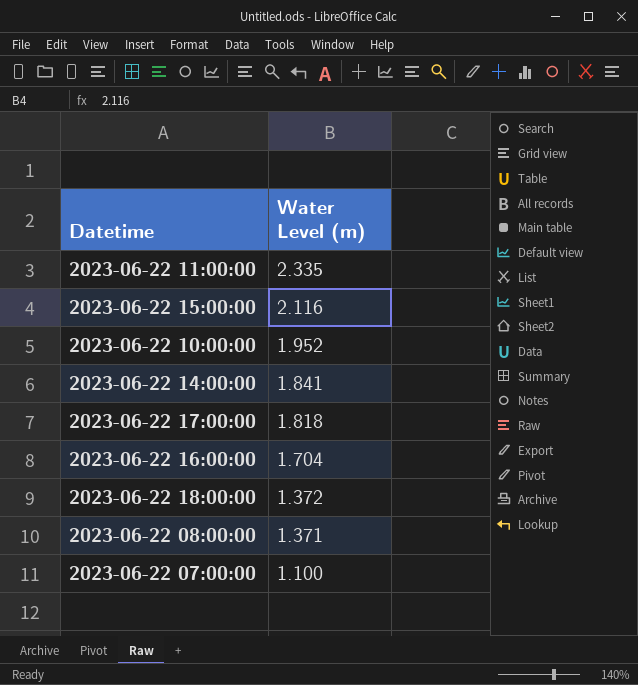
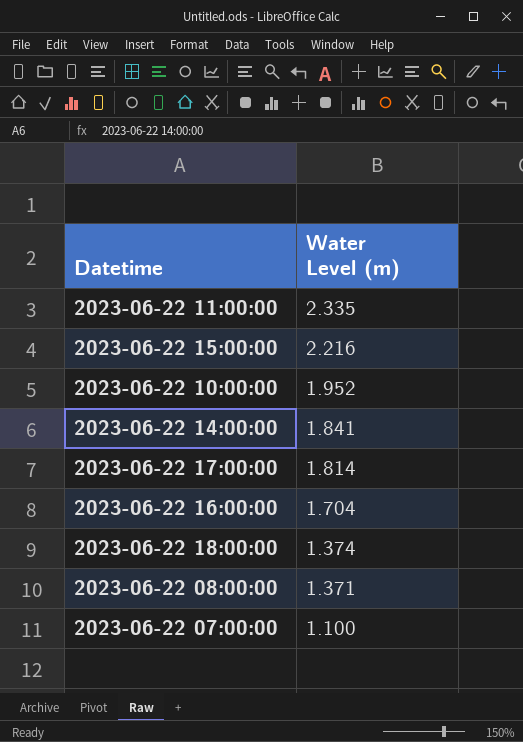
2023-06-22 15:00:00 | Water Level (m): 2.116 -> 2.216
2023-06-22 17:00:00 | Water Level (m): 1.818 -> 1.814
2023-06-22 18:00:00 | Water Level (m): 1.372 -> 1.374

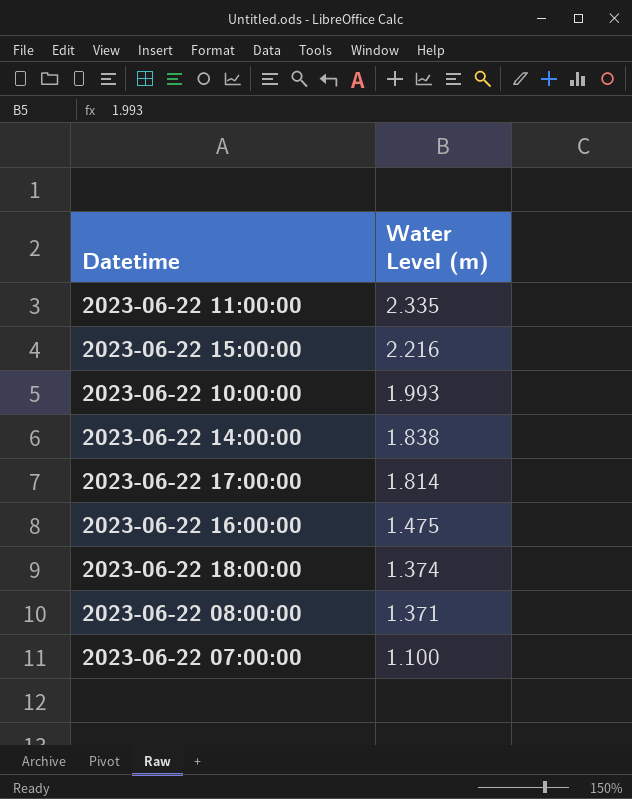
2023-06-22 10:00:00 | Water Level (m): 1.952 -> 1.993
2023-06-22 14:00:00 | Water Level (m): 1.841 -> 1.838
2023-06-22 16:00:00 | Water Level (m): 1.704 -> 1.475

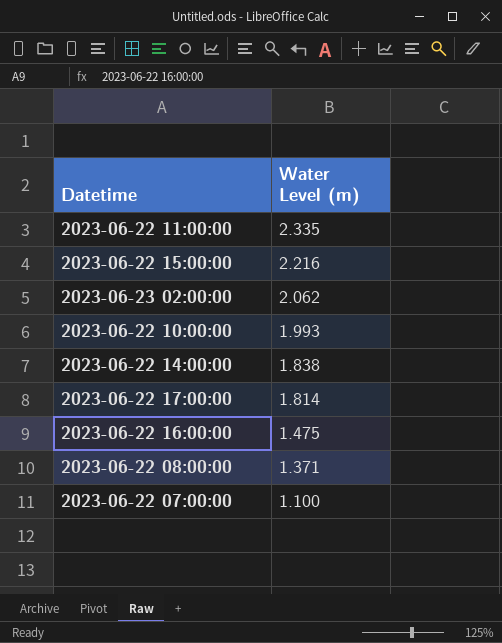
row 2023-06-22 18:00:00: 1.374 -> none
row 2023-06-23 02:00:00: none -> 2.062

